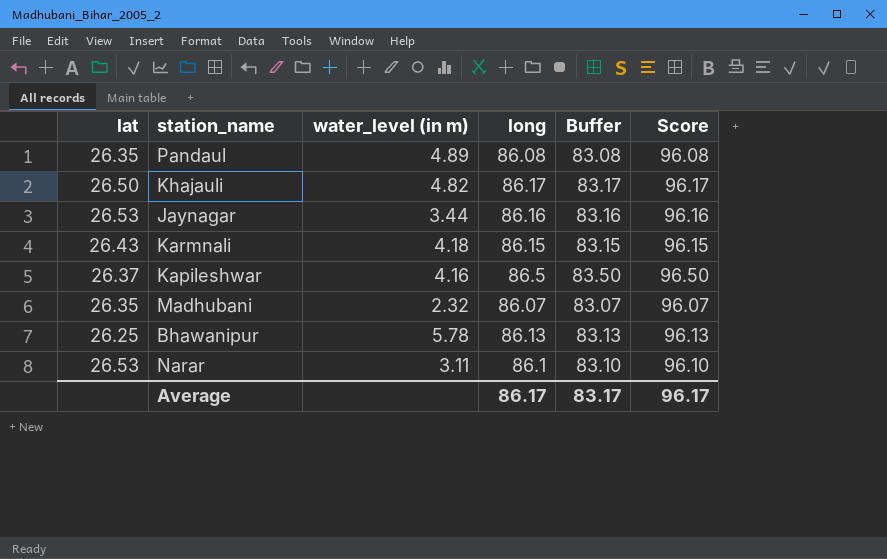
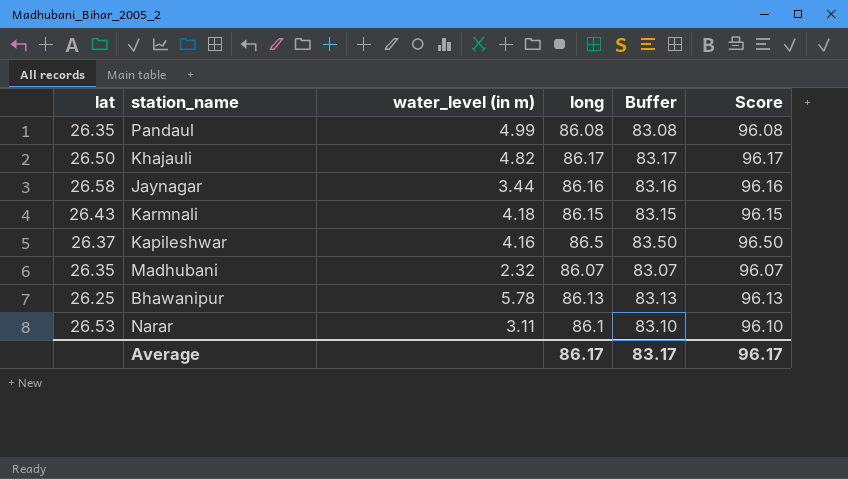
Pandaul | water_level (in m): 4.89 -> 4.99
Jaynagar | lat: 26.53 -> 26.58

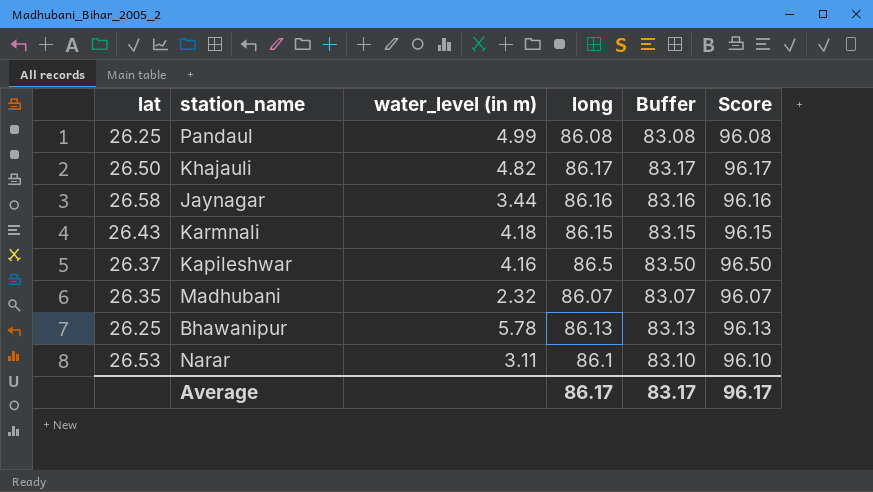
Pandaul | lat: 26.35 -> 26.25

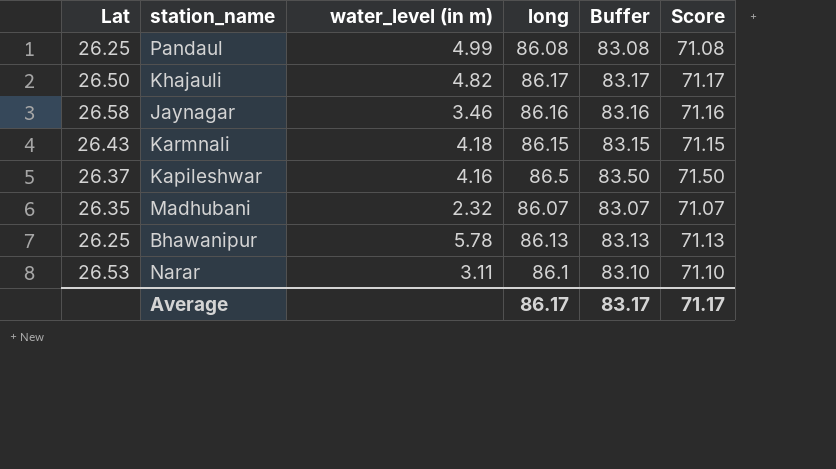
column name: lat -> Lat
column Score | formula: [long] + 10 -> [long] - 15
Jaynagar | water_level (in m): 3.44 -> 3.46
Average | Score: 96.17 -> 71.17

